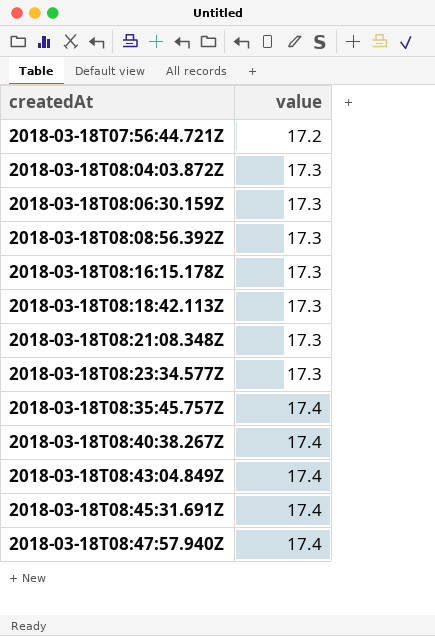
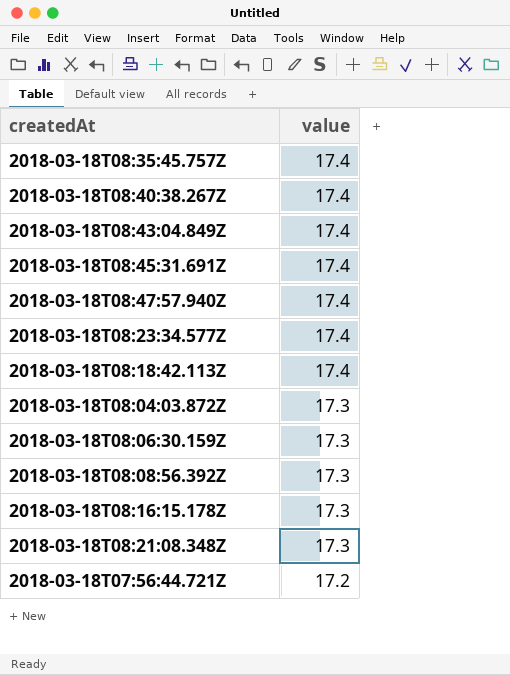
row order: createdAt ascending -> value descending
2018-03-18T08:23:34.577Z | value: 17.3 -> 17.4
2018-03-18T08:18:42.113Z | value: 17.3 -> 17.4

